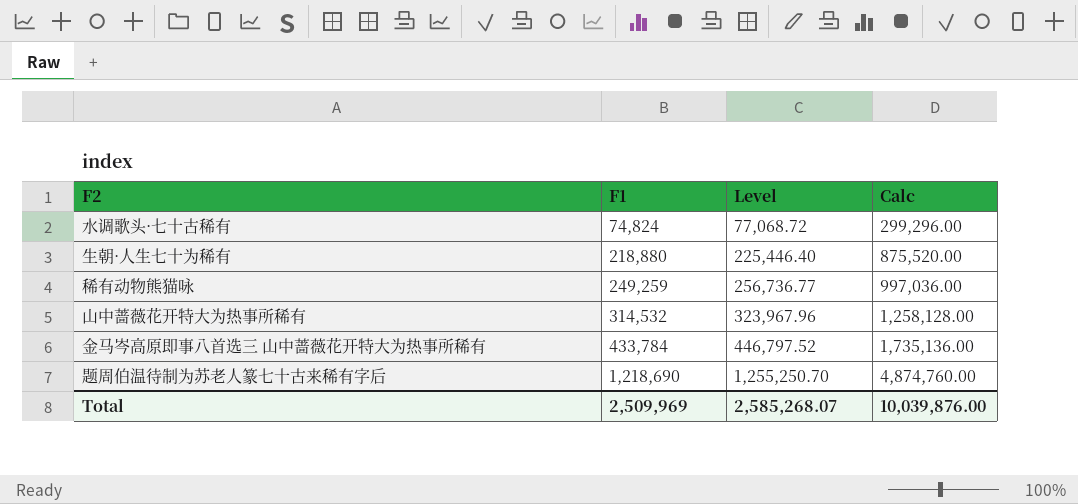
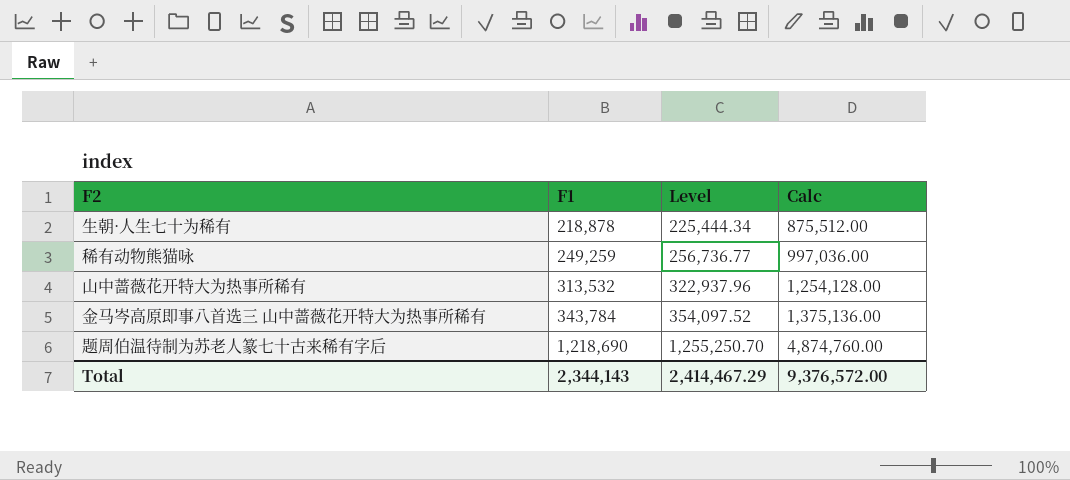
row 水调歌头·七十古稀有: 74,824 | 77,068.72 | 299,296.00 -> none
生朝·人生七十为稀有 | F1: 218,880 -> 218,878
生朝·人生七十为稀有 | Level: 225,446.40 -> 225,444.34
生朝·人生七十为稀有 | Calc: 875,520.00 -> 875,512.00
山中蔷薇花开特大为热事所稀有 | F1: 314,532 -> 313,532
山中蔷薇花开特大为热事所稀有 | Level: 323,967.96 -> 322,937.96
山中蔷薇花开特大为热事所稀有 | Calc: 1,258,128.00 -> 1,254,128.00
金马岑高原即事八首选三 山中蔷薇花开特大为热事所稀有 | F1: 433,784 -> 343,784
金马岑高原即事八首选三 山中蔷薇花开特大为热事所稀有 | Level: 446,797.52 -> 354,097.52
金马岑高原即事八首选三 山中蔷薇花开特大为热事所稀有 | Calc: 1,735,136.00 -> 1,375,136.00
Total | F1: 2,509,969 -> 2,344,143
Total | Level: 2,585,268.07 -> 2,414,467.29
Total | Calc: 10,039,876.00 -> 9,376,572.00

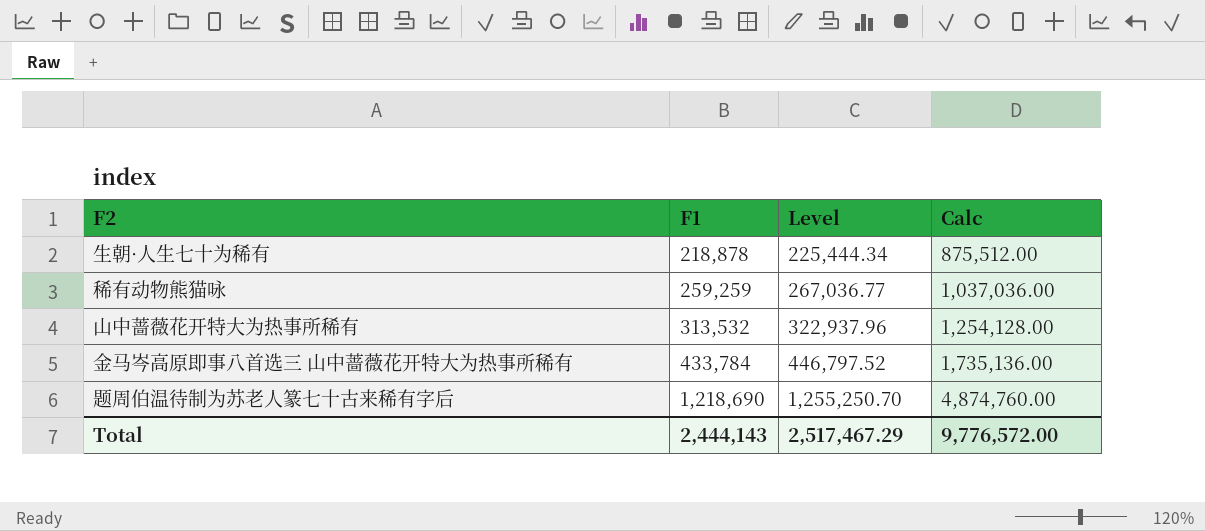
稀有动物熊猫咏 | F1: 249,259 -> 259,259
稀有动物熊猫咏 | Level: 256,736.77 -> 267,036.77
稀有动物熊猫咏 | Calc: 997,036.00 -> 1,037,036.00
金马岑高原即事八首选三 山中蔷薇花开特大为热事所稀有 | F1: 343,784 -> 433,784
金马岑高原即事八首选三 山中蔷薇花开特大为热事所稀有 | Level: 354,097.52 -> 446,797.52
金马岑高原即事八首选三 山中蔷薇花开特大为热事所稀有 | Calc: 1,375,136.00 -> 1,735,136.00
Total | F1: 2,344,143 -> 2,444,143
Total | Level: 2,414,467.29 -> 2,517,467.29
Total | Calc: 9,376,572.00 -> 9,776,572.00

